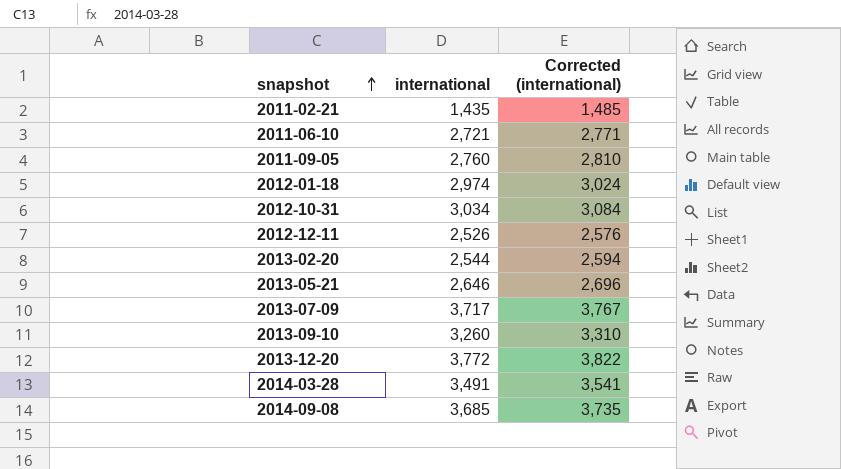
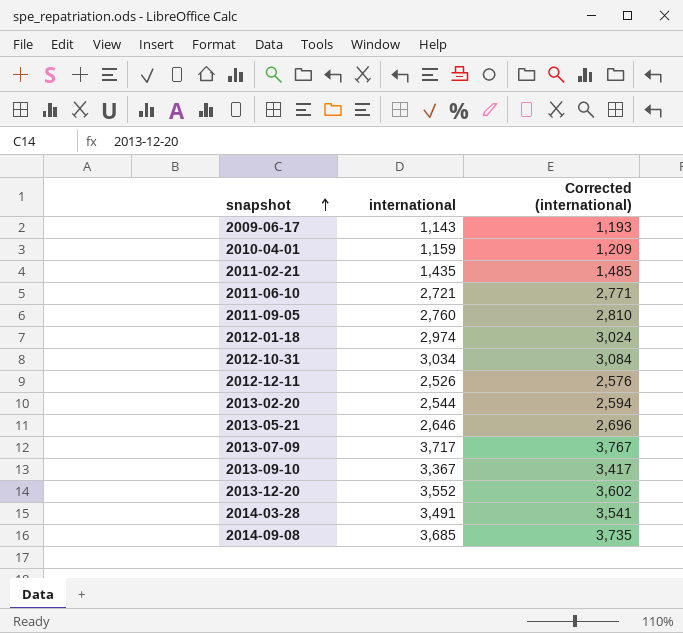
row 2009-06-17: none -> 1,143 | 1,193
row 2010-04-01: none -> 1,159 | 1,209
2013-09-10 | international: 3,260 -> 3,367
2013-09-10 | Corrected (international): 3,310 -> 3,417
2013-12-20 | international: 3,772 -> 3,552
2013-12-20 | Corrected (international): 3,822 -> 3,602

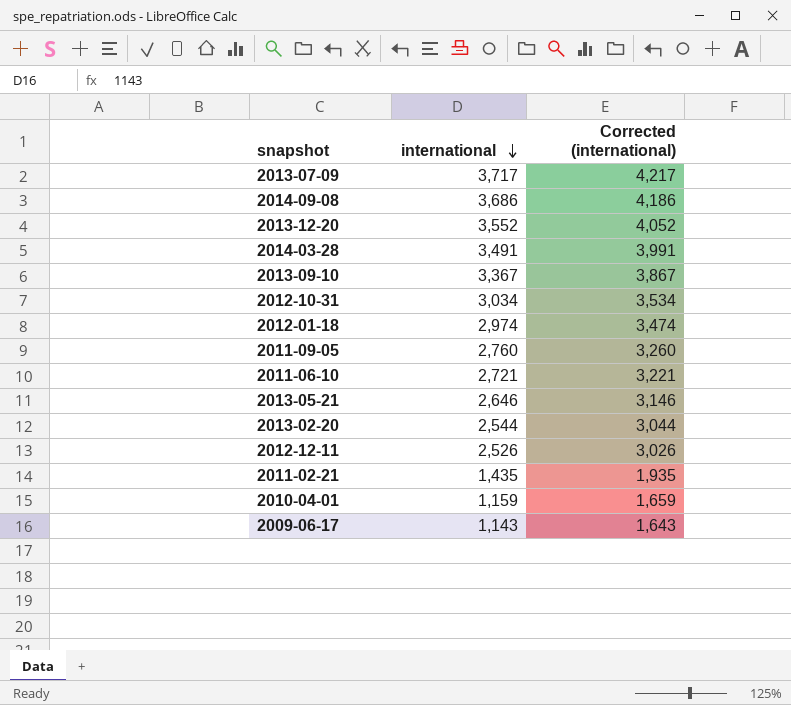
row order: snapshot ascending -> international descending
column Corrected (international) | formula: [international] + 50 -> [international] + 500
2014-09-08 | international: 3,685 -> 3,686

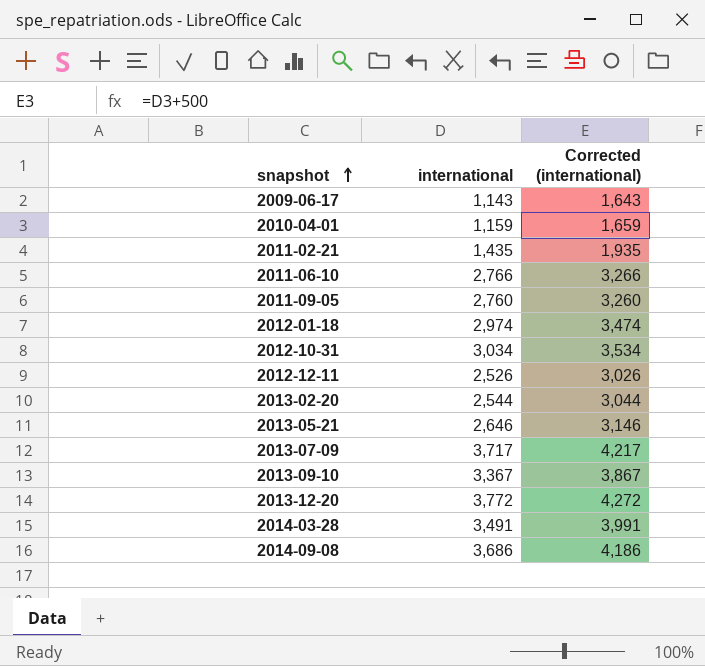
row order: international descending -> snapshot ascending
2011-06-10 | international: 2,721 -> 2,766
2011-06-10 | Corrected (international): 3,221 -> 3,266
2013-12-20 | international: 3,552 -> 3,772
2013-12-20 | Corrected (international): 4,052 -> 4,272

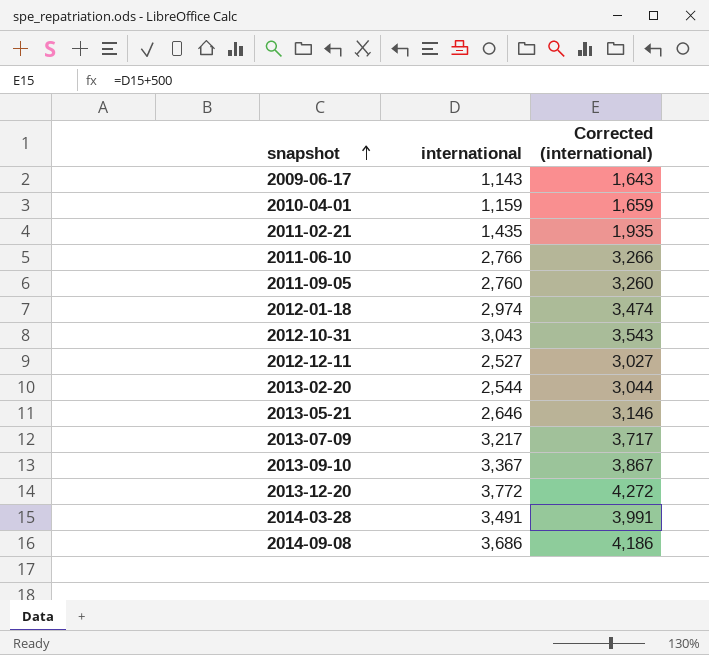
2012-10-31 | international: 3,034 -> 3,043
2012-10-31 | Corrected (international): 3,534 -> 3,543
2012-12-11 | international: 2,526 -> 2,527
2012-12-11 | Corrected (international): 3,026 -> 3,027
2013-07-09 | international: 3,717 -> 3,217
2013-07-09 | Corrected (international): 4,217 -> 3,717

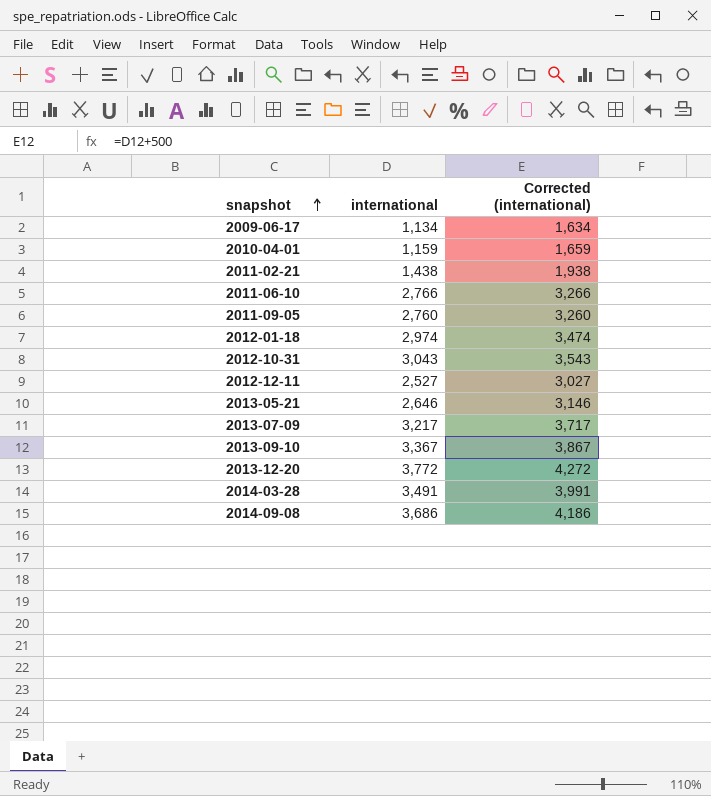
row 2013-02-20: 2,544 | 3,044 -> none
2009-06-17 | international: 1,143 -> 1,134
2009-06-17 | Corrected (international): 1,643 -> 1,634
2011-02-21 | international: 1,435 -> 1,438
2011-02-21 | Corrected (international): 1,935 -> 1,938

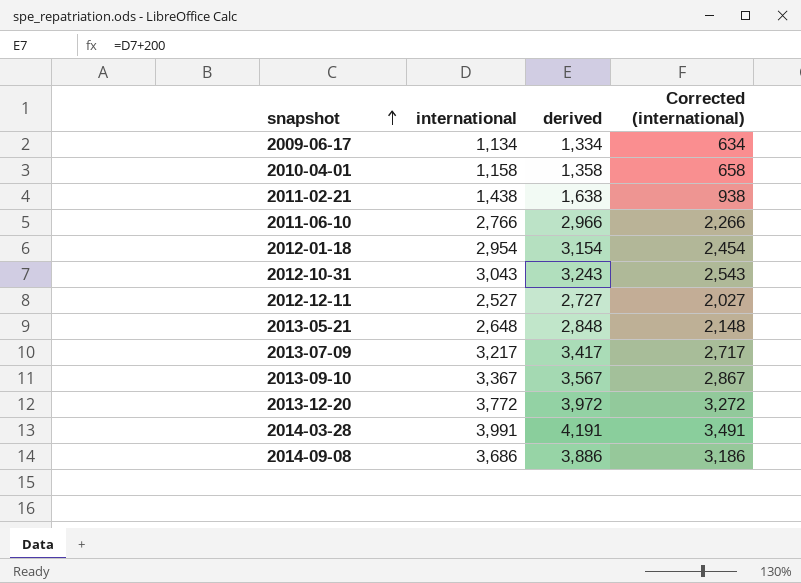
column derived | formula: none -> [international] + 200
column Corrected (international) | formula: [international] + 500 -> [international] - 500
row 2011-09-05: 2,760 | 3,260 -> none
2010-04-01 | international: 1,159 -> 1,158
2012-01-18 | international: 2,974 -> 2,954
2013-05-21 | international: 2,646 -> 2,648
2014-03-28 | international: 3,491 -> 3,991

